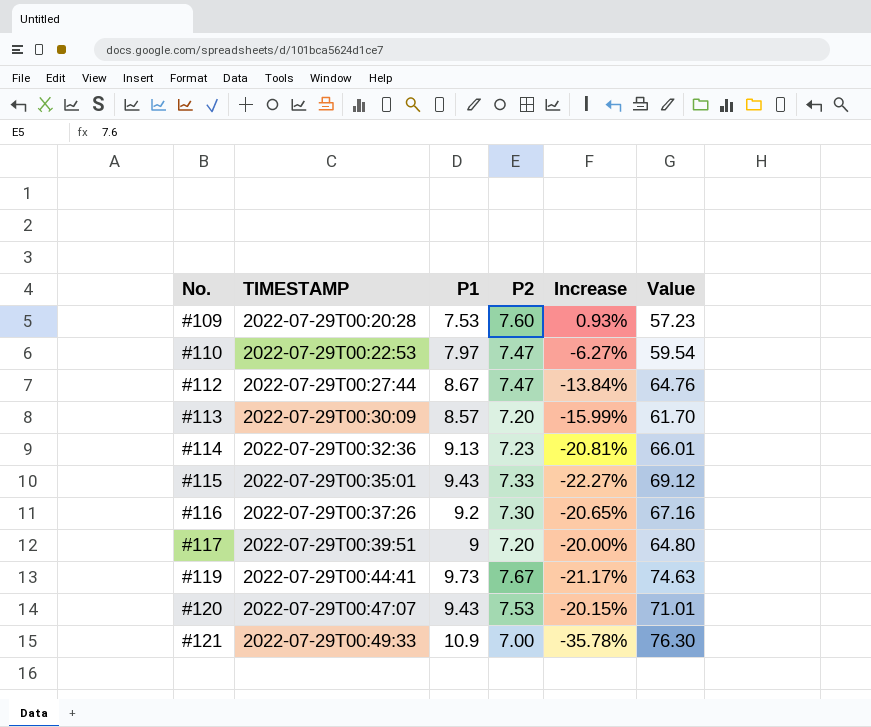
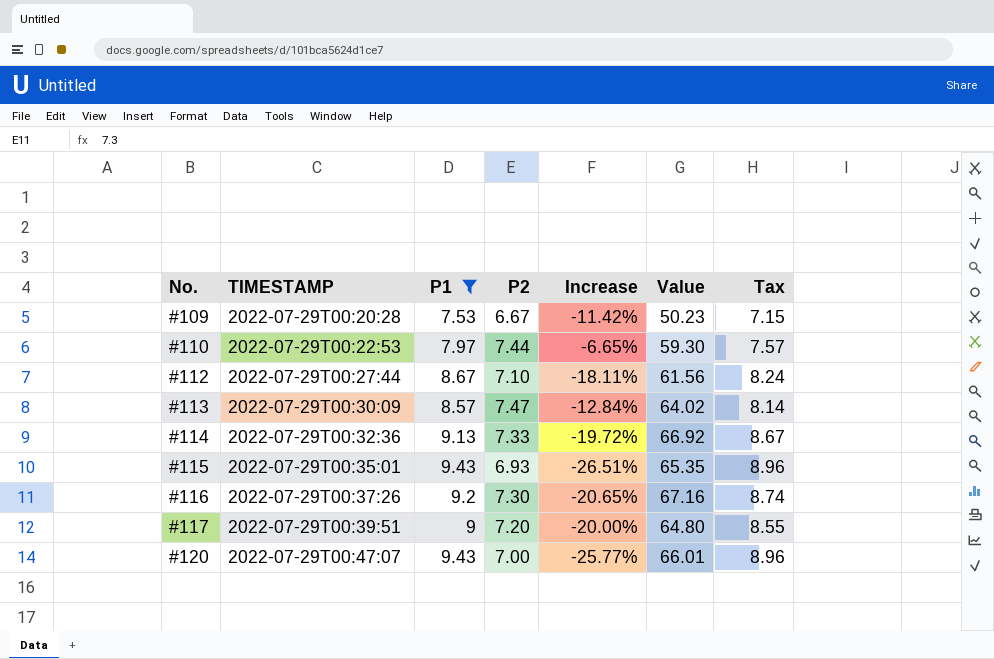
filter: none -> P1 <= 9.43
column Tax | formula: none -> [P1] * 0.95
#109 | P2: 7.60 -> 6.67
#109 | Increase: 0.93% -> -11.42%
#109 | Value: 57.23 -> 50.23
#110 | P2: 7.47 -> 7.44
#110 | Increase: -6.27% -> -6.65%
#110 | Value: 59.54 -> 59.30
#112 | P2: 7.47 -> 7.10
#112 | Increase: -13.84% -> -18.11%
#112 | Value: 64.76 -> 61.56
#113 | P2: 7.20 -> 7.47
#113 | Increase: -15.99% -> -12.84%
#113 | Value: 61.70 -> 64.02
#114 | P2: 7.23 -> 7.33
#114 | Increase: -20.81% -> -19.72%
#114 | Value: 66.01 -> 66.92
#115 | P2: 7.33 -> 6.93
#115 | Increase: -22.27% -> -26.51%
#115 | Value: 69.12 -> 65.35
#120 | P2: 7.53 -> 7.00
#120 | Increase: -20.15% -> -25.77%
#120 | Value: 71.01 -> 66.01

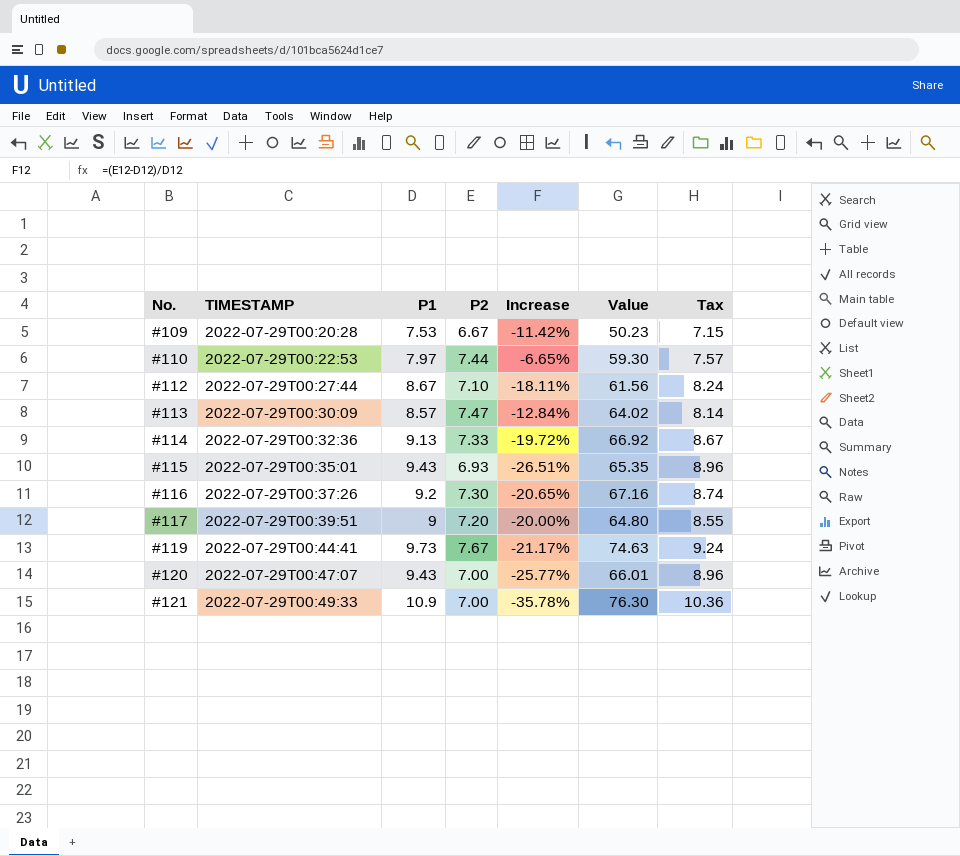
filter: P1 <= 9.43 -> none

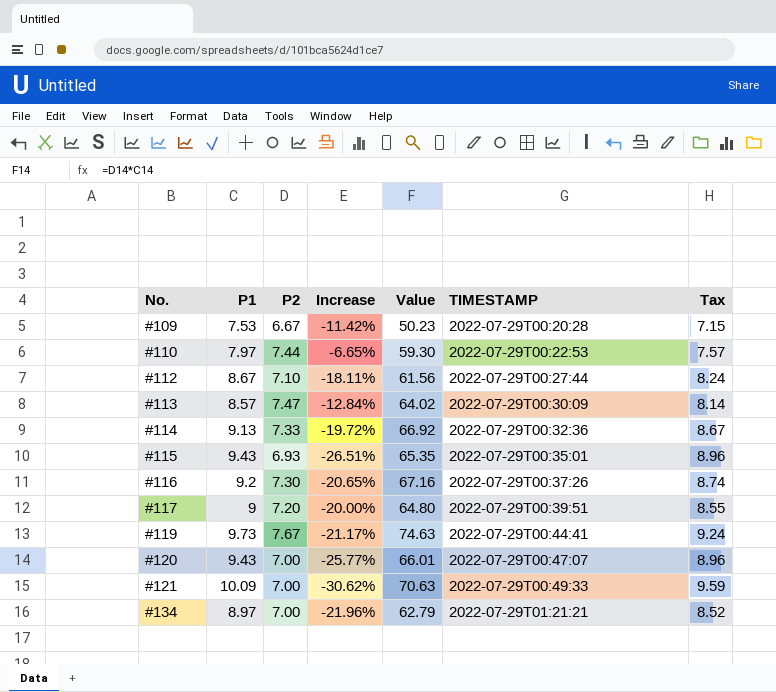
column TIMESTAMP | position: 2 -> 6
#121 | P1: 10.9 -> 10.09
#121 | Increase: -35.78% -> -30.62%
#121 | Value: 76.30 -> 70.63
#121 | Tax: 10.36 -> 9.59
row #134: none -> 8.97 | 7.00 | -21.96% | 62.79 | 2022-07-29T01:21:21 | 8.52

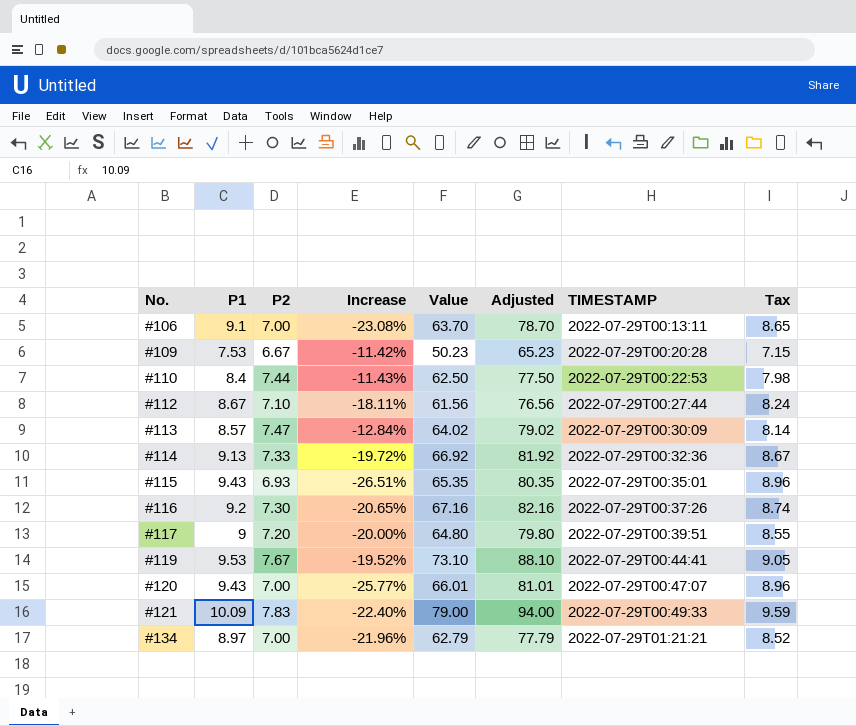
column Adjusted | formula: none -> [Value] + 15
row #106: none -> 9.1 | 7.00 | -23.08% | 63.70 | 78.70 | 2022-07-29T00:13:11 | 8.65
#110 | P1: 7.97 -> 8.4
#110 | Increase: -6.65% -> -11.43%
#110 | Value: 59.30 -> 62.50
#110 | Tax: 7.57 -> 7.98
#119 | P1: 9.73 -> 9.53
#119 | Increase: -21.17% -> -19.52%
#119 | Value: 74.63 -> 73.10
#119 | Tax: 9.24 -> 9.05
#121 | P2: 7.00 -> 7.83
#121 | Increase: -30.62% -> -22.40%
#121 | Value: 70.63 -> 79.00

